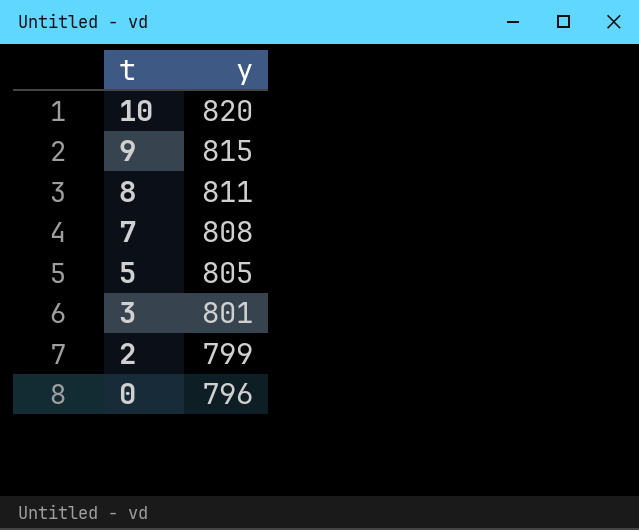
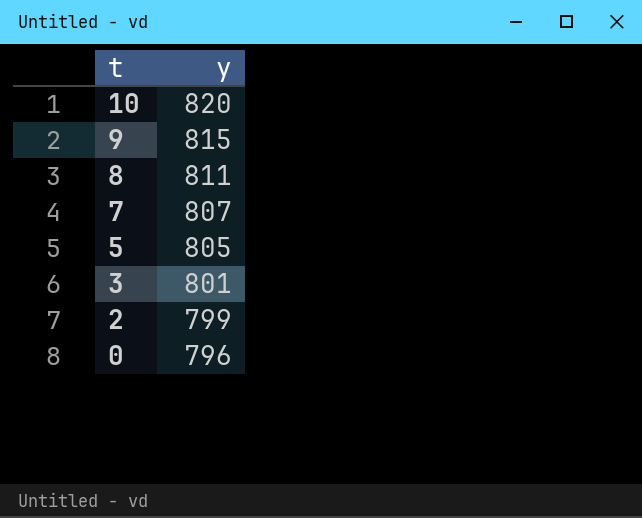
7 | y: 808 -> 807

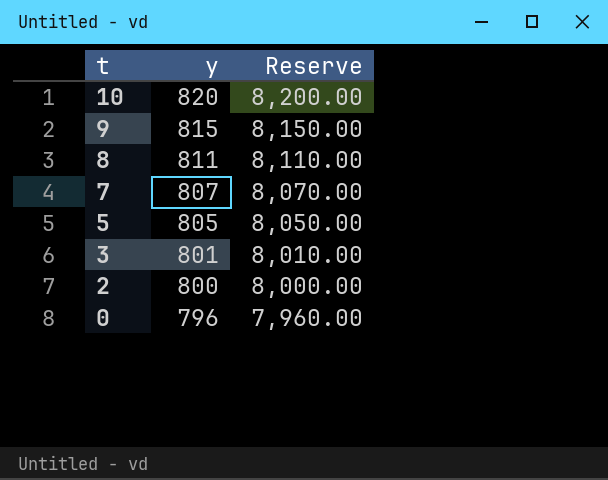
column Reserve | formula: none -> [y] * 10
2 | y: 799 -> 800

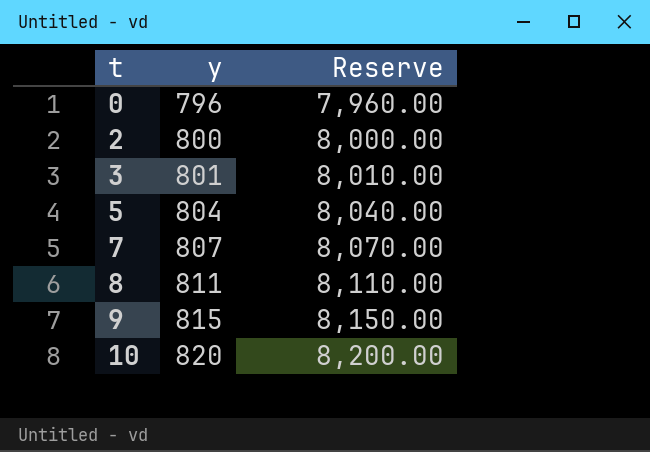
row order: t descending -> t ascending
5 | y: 805 -> 804
5 | Reserve: 8,050.00 -> 8,040.00

